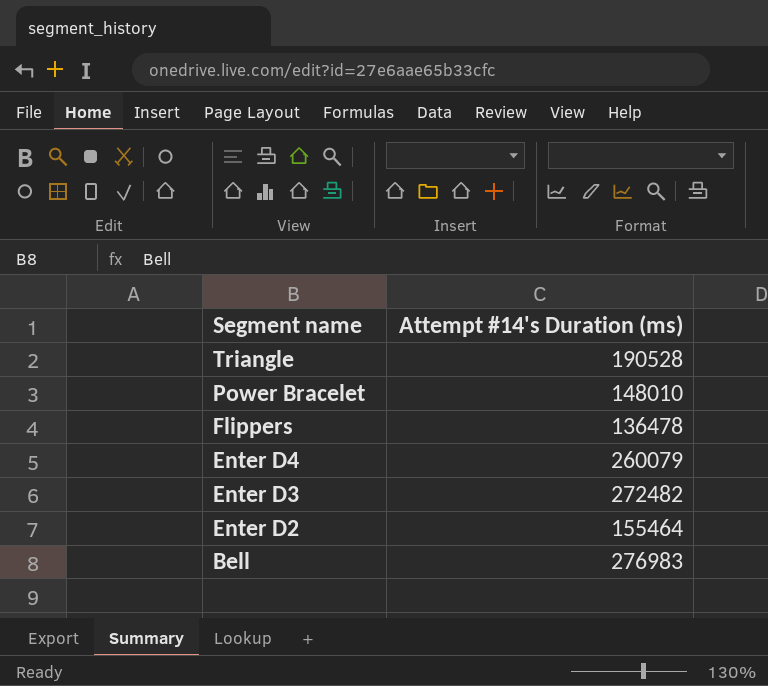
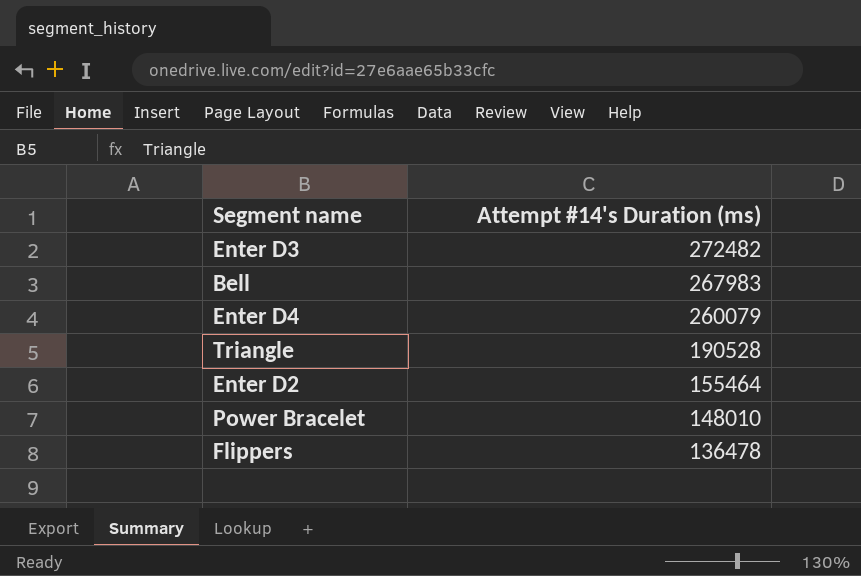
row order: Segment name descending -> Attempt #14's Duration (ms) descending
Bell | Attempt #14's Duration (ms): 276983 -> 267983

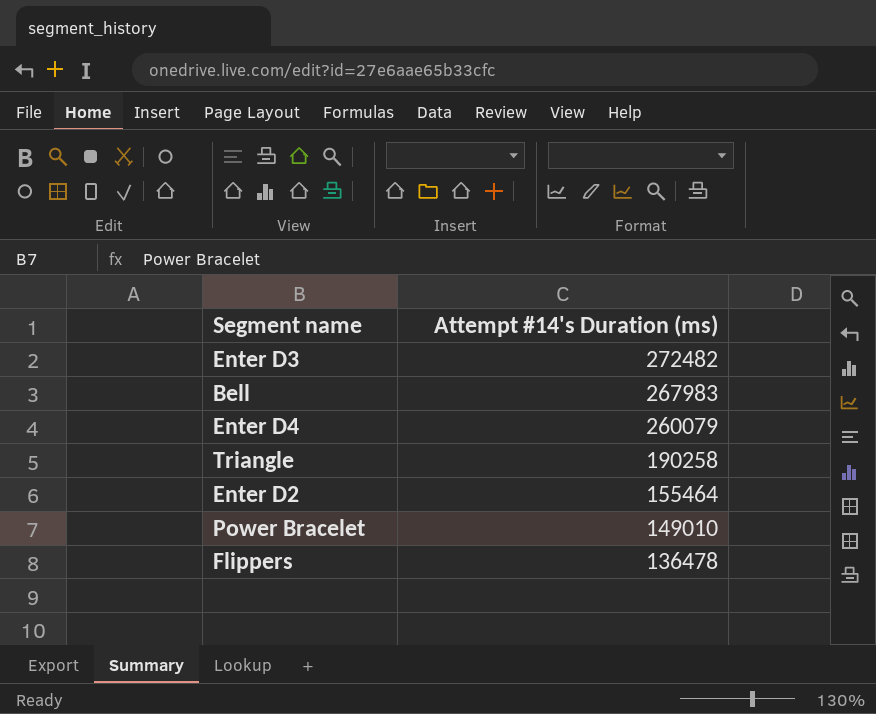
Triangle | Attempt #14's Duration (ms): 190528 -> 190258
Power Bracelet | Attempt #14's Duration (ms): 148010 -> 149010

